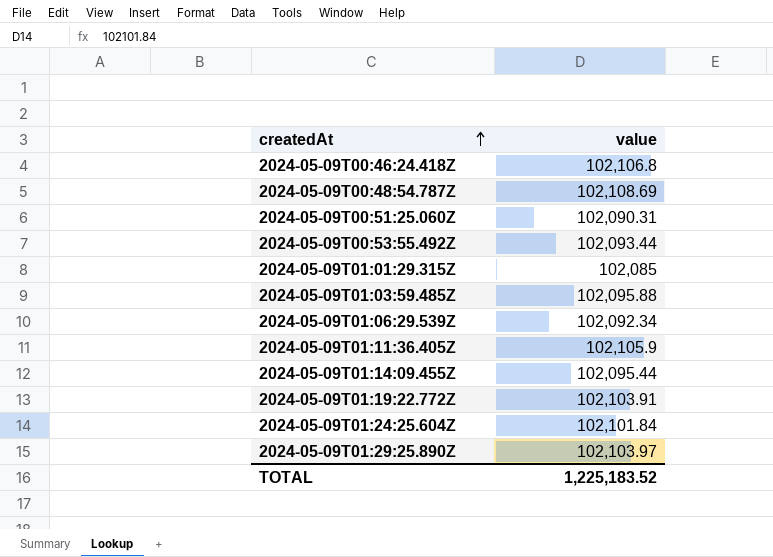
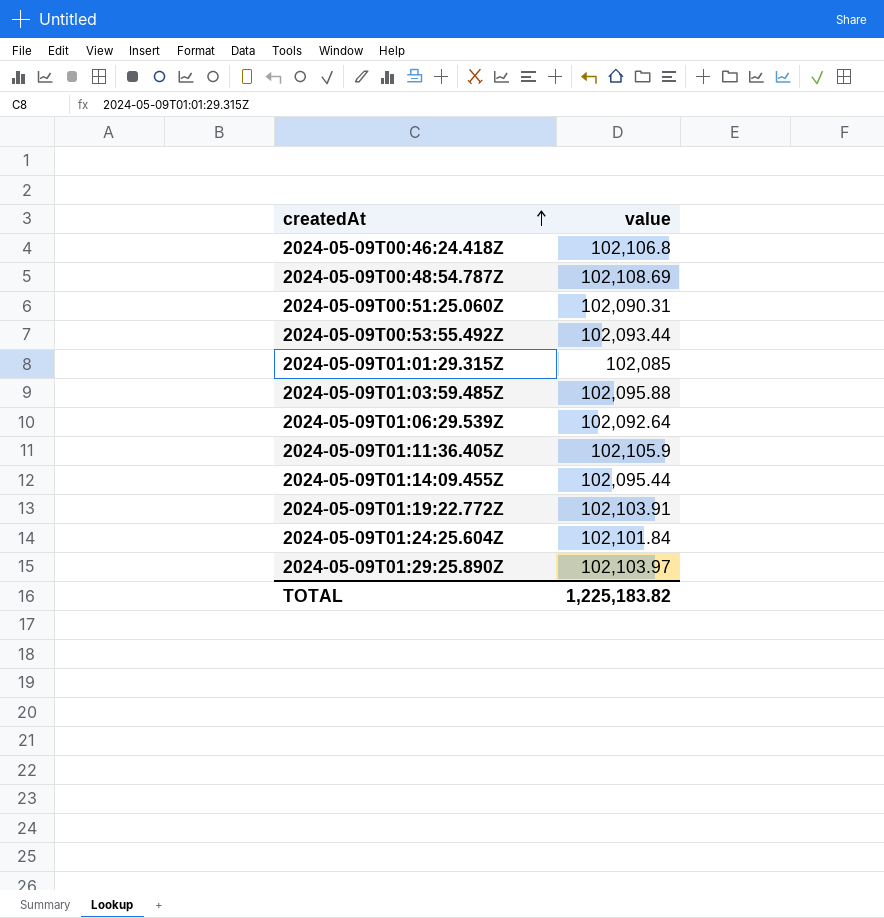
2024-05-09T01:06:29.539Z | value: 102,092.34 -> 102,092.64
TOTAL | value: 1,225,183.52 -> 1,225,183.82

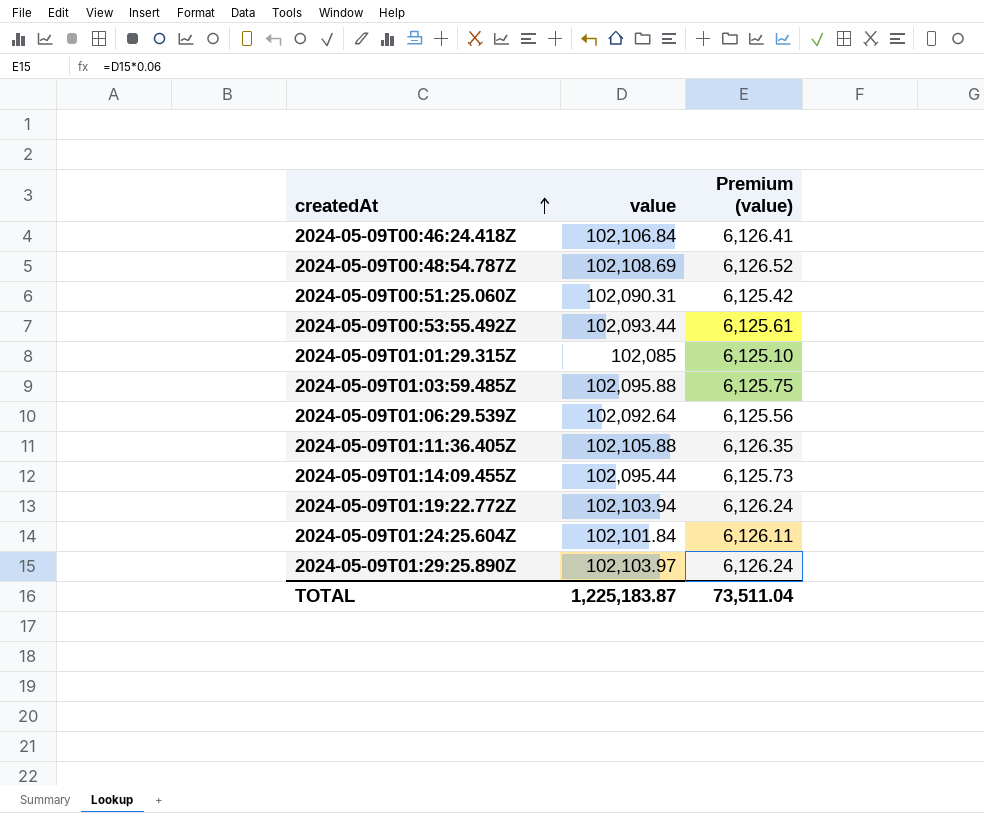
column Premium (value) | formula: none -> [value] * 0.06
2024-05-09T00:46:24.418Z | value: 102,106.8 -> 102,106.84
2024-05-09T01:11:36.405Z | value: 102,105.9 -> 102,105.88
2024-05-09T01:19:22.772Z | value: 102,103.91 -> 102,103.94
TOTAL | value: 1,225,183.82 -> 1,225,183.87

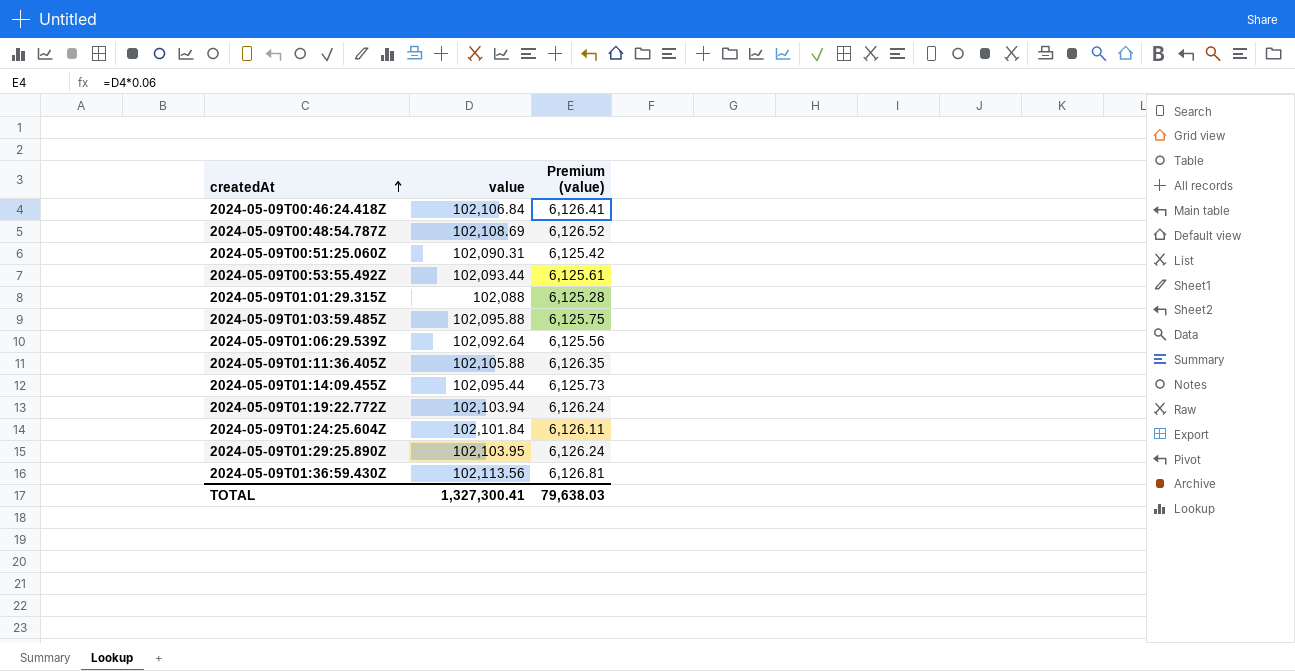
2024-05-09T01:01:29.315Z | value: 102,085 -> 102,088
2024-05-09T01:01:29.315Z | Premium (value): 6,125.10 -> 6,125.28
2024-05-09T01:29:25.890Z | value: 102,103.97 -> 102,103.95
row 2024-05-09T01:36:59.430Z: none -> 102,113.56 | 6,126.81
TOTAL | value: 1,225,183.87 -> 1,327,300.41
TOTAL | Premium (value): 73,511.04 -> 79,638.03

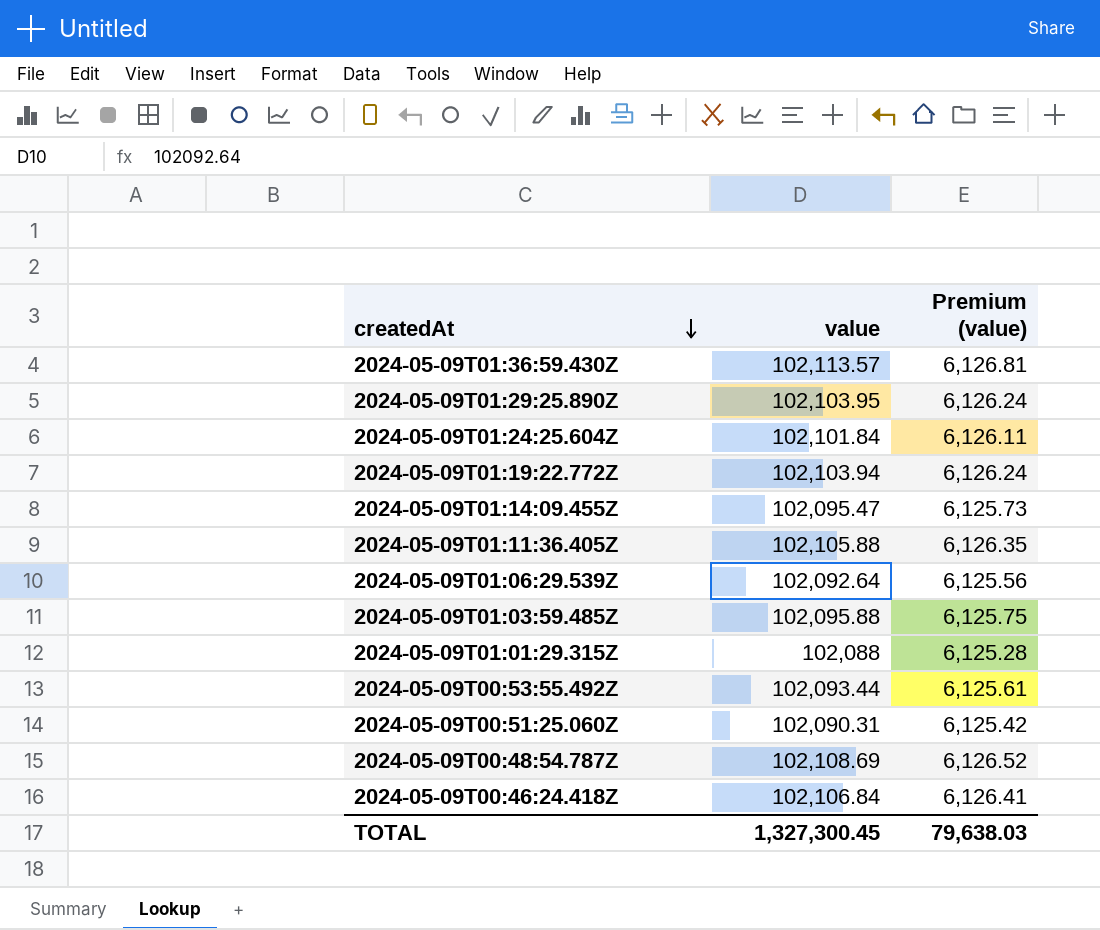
row order: createdAt ascending -> createdAt descending
2024-05-09T01:36:59.430Z | value: 102,113.56 -> 102,113.57
2024-05-09T01:14:09.455Z | value: 102,095.44 -> 102,095.47
TOTAL | value: 1,327,300.41 -> 1,327,300.45

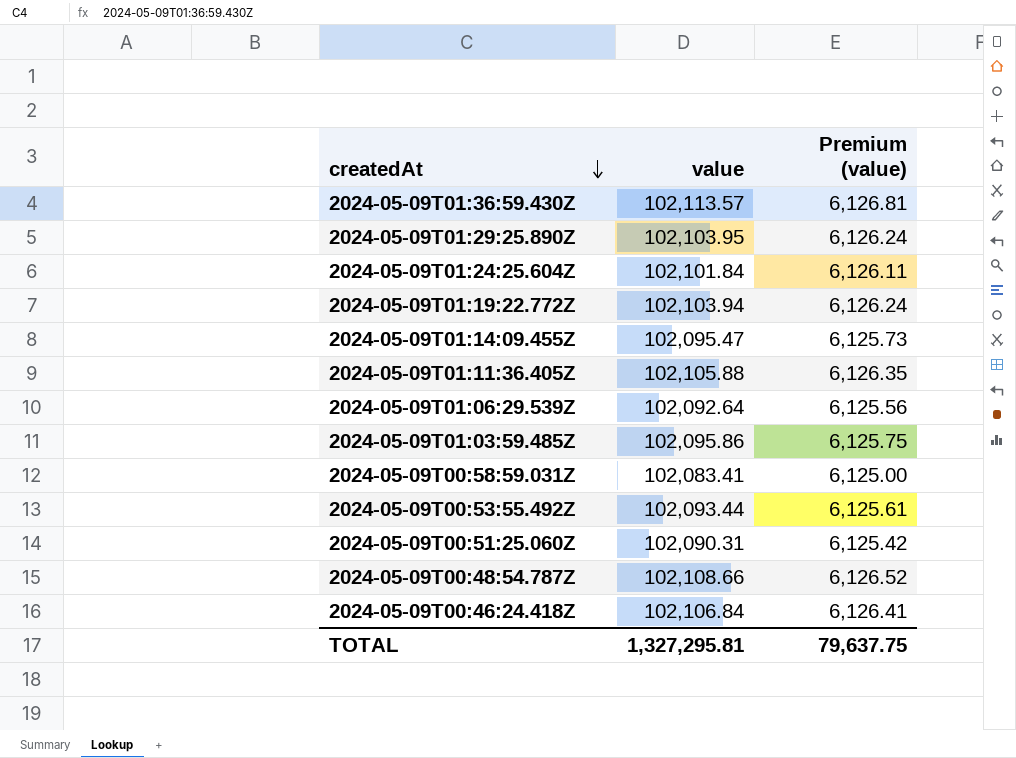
row 2024-05-09T01:01:29.315Z: 102,088 | 6,125.28 -> none
2024-05-09T01:03:59.485Z | value: 102,095.88 -> 102,095.86
row 2024-05-09T00:58:59.031Z: none -> 102,083.41 | 6,125.00
2024-05-09T00:48:54.787Z | value: 102,108.69 -> 102,108.66
TOTAL | value: 1,327,300.45 -> 1,327,295.81
TOTAL | Premium (value): 79,638.03 -> 79,637.75

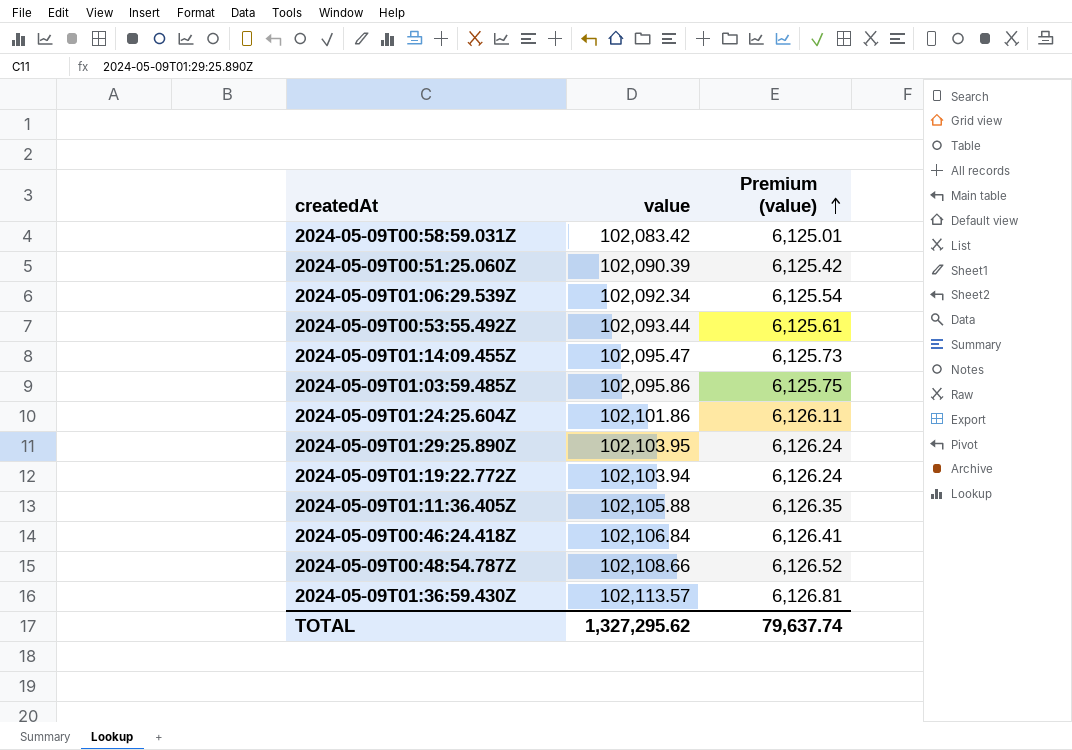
row order: createdAt descending -> Premium (value) ascending
2024-05-09T00:58:59.031Z | value: 102,083.41 -> 102,083.42
2024-05-09T00:58:59.031Z | Premium (value): 6,125.00 -> 6,125.01
2024-05-09T00:51:25.060Z | value: 102,090.31 -> 102,090.39
2024-05-09T01:06:29.539Z | value: 102,092.64 -> 102,092.34
2024-05-09T01:06:29.539Z | Premium (value): 6,125.56 -> 6,125.54
2024-05-09T01:24:25.604Z | value: 102,101.84 -> 102,101.86
TOTAL | value: 1,327,295.81 -> 1,327,295.62
TOTAL | Premium (value): 79,637.75 -> 79,637.74

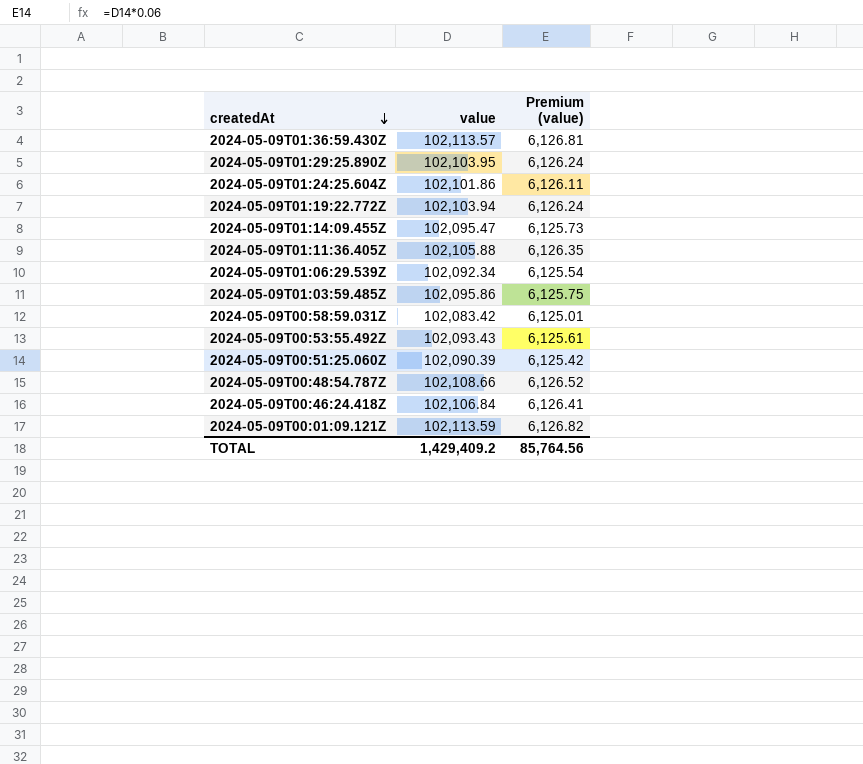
row order: Premium (value) ascending -> createdAt descending
2024-05-09T00:53:55.492Z | value: 102,093.44 -> 102,093.43
row 2024-05-09T00:01:09.121Z: none -> 102,113.59 | 6,126.82
TOTAL | value: 1,327,295.62 -> 1,429,409.2
TOTAL | Premium (value): 79,637.74 -> 85,764.56

